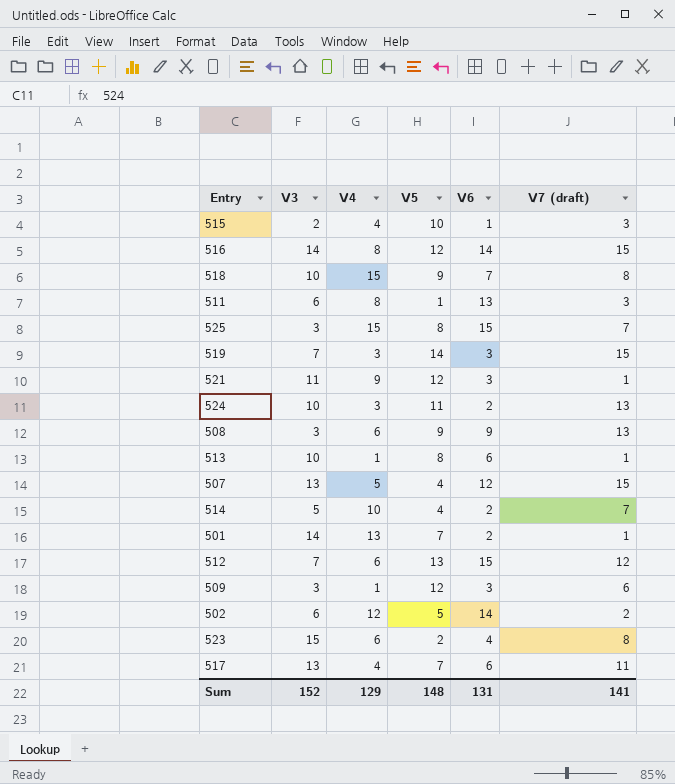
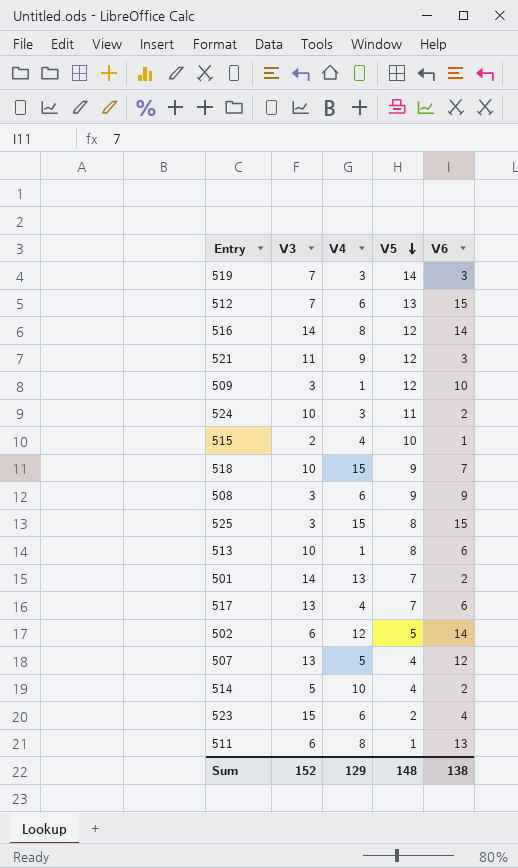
row order: none -> V5 descending
column V7 (draft) | position: 6 -> none
509 | V6: 3 -> 10
Sum | V6: 131 -> 138

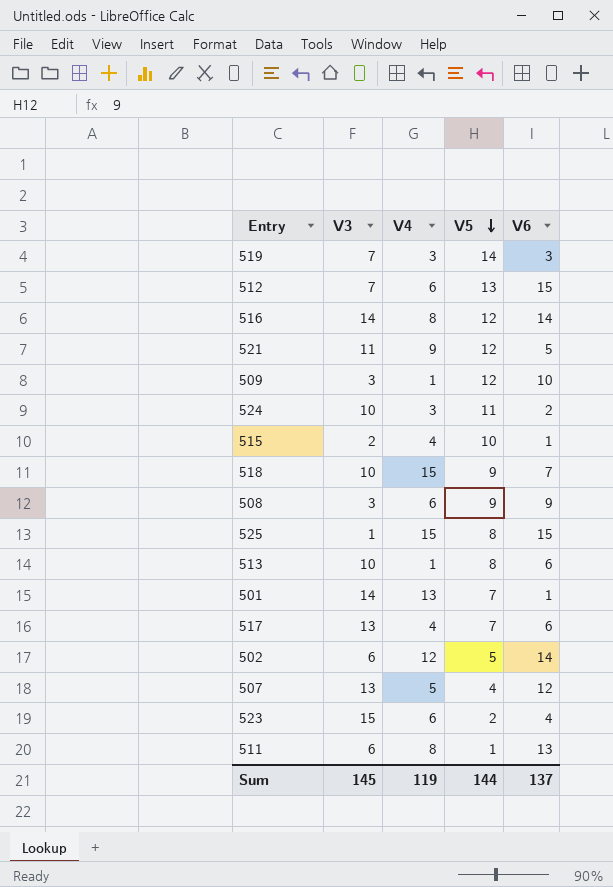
row 514: 5 | 10 | 4 | 2 -> none
521 | V6: 3 -> 5
525 | V3: 3 -> 1
501 | V6: 2 -> 1
Sum | V3: 152 -> 145
Sum | V4: 129 -> 119
Sum | V5: 148 -> 144
Sum | V6: 138 -> 137

